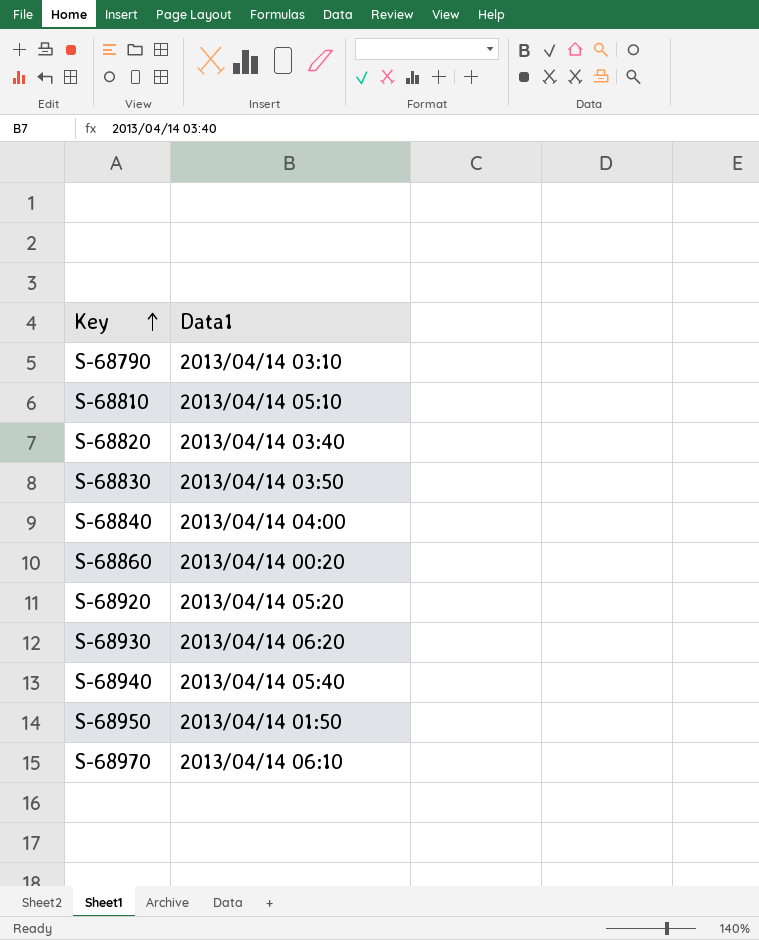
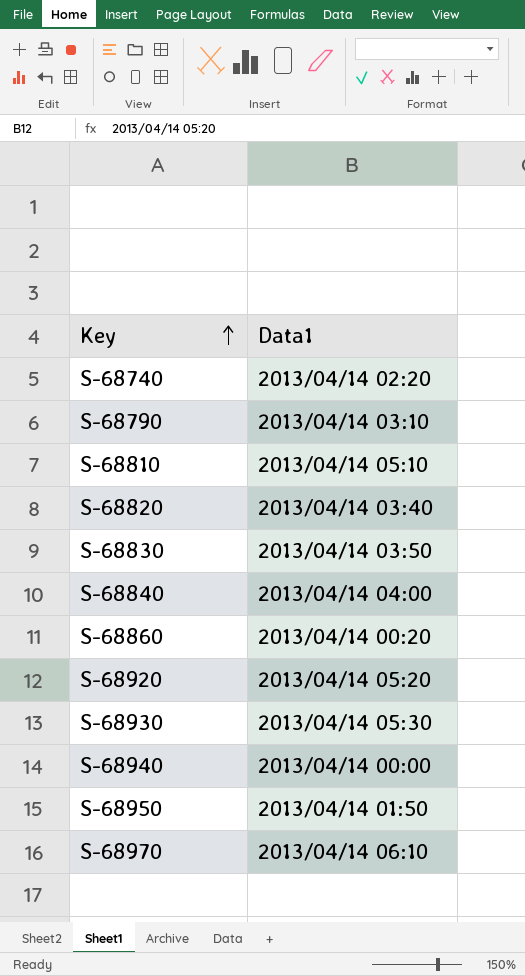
row S-68740: none -> 2013/04/14 02:20
S-68930 | Data1: 2013/04/14 06:20 -> 2013/04/14 05:30
S-68940 | Data1: 2013/04/14 05:40 -> 2013/04/14 00:00

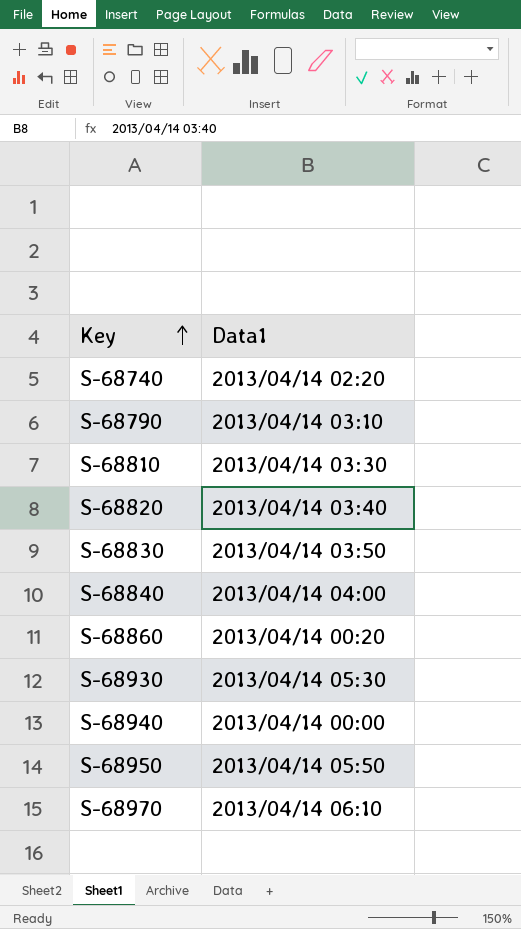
row S-68920: 2013/04/14 05:20 -> none
S-68810 | Data1: 2013/04/14 05:10 -> 2013/04/14 03:30
S-68950 | Data1: 2013/04/14 01:50 -> 2013/04/14 05:50

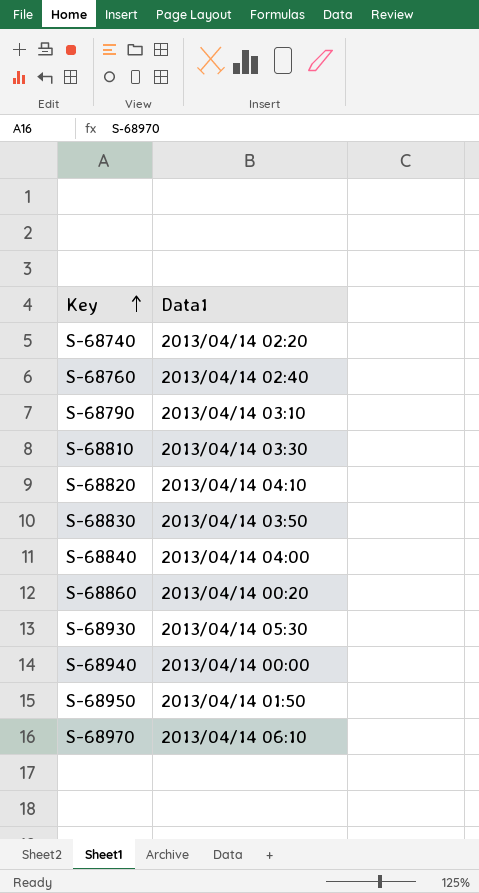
row S-68760: none -> 2013/04/14 02:40
S-68820 | Data1: 2013/04/14 03:40 -> 2013/04/14 04:10
S-68950 | Data1: 2013/04/14 05:50 -> 2013/04/14 01:50

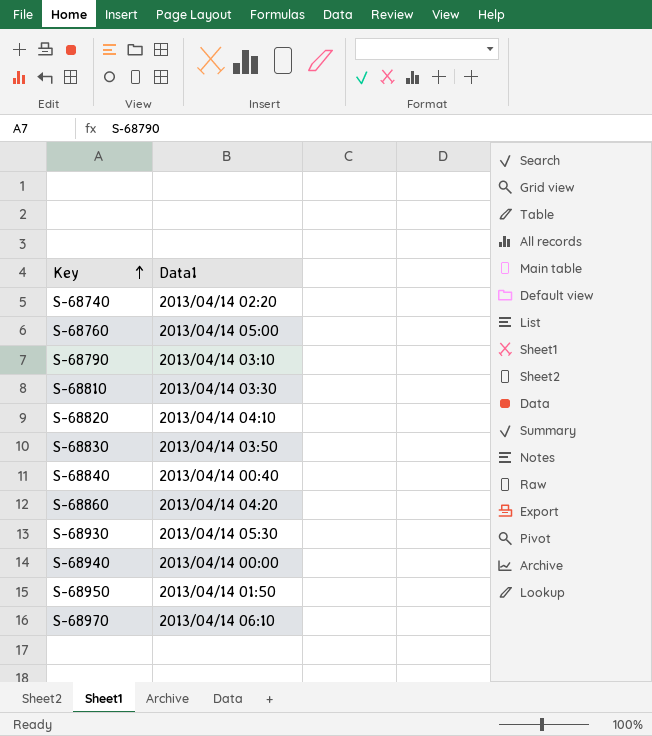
S-68760 | Data1: 2013/04/14 02:40 -> 2013/04/14 05:00
S-68840 | Data1: 2013/04/14 04:00 -> 2013/04/14 00:40
S-68860 | Data1: 2013/04/14 00:20 -> 2013/04/14 04:20

